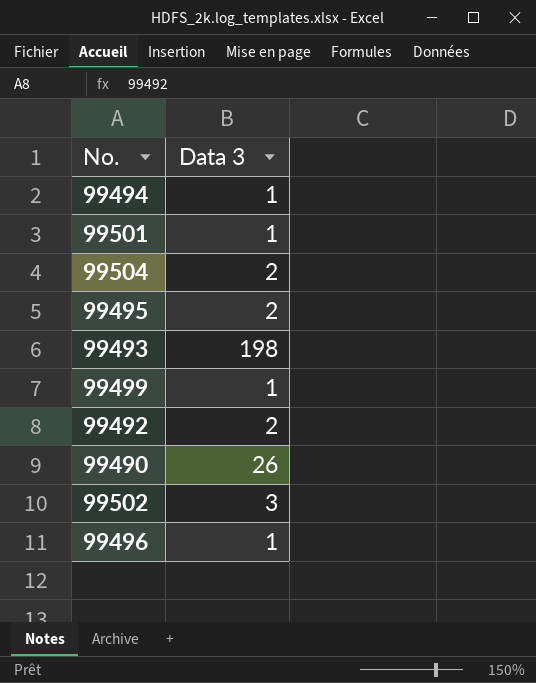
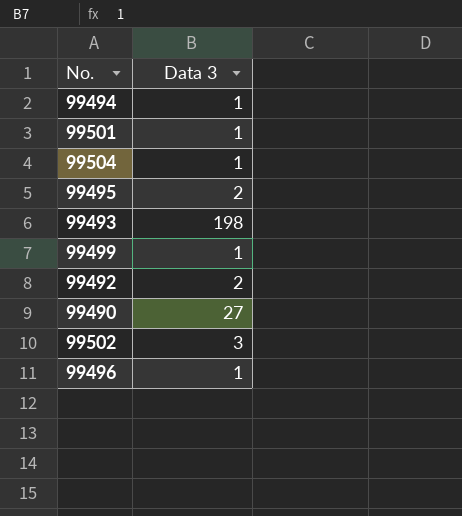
99504 | Data 3: 2 -> 1
99490 | Data 3: 26 -> 27

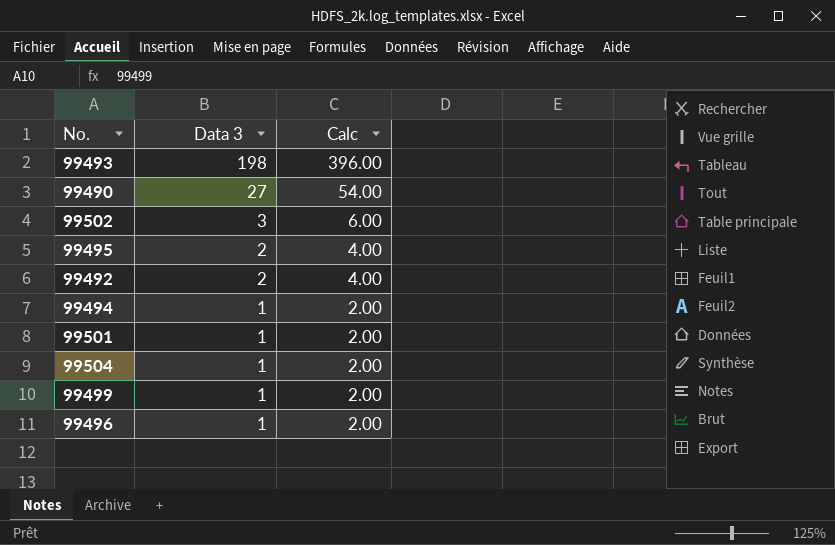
row order: none -> Data 3 descending
column Calc | formula: none -> [Data 3] * 2

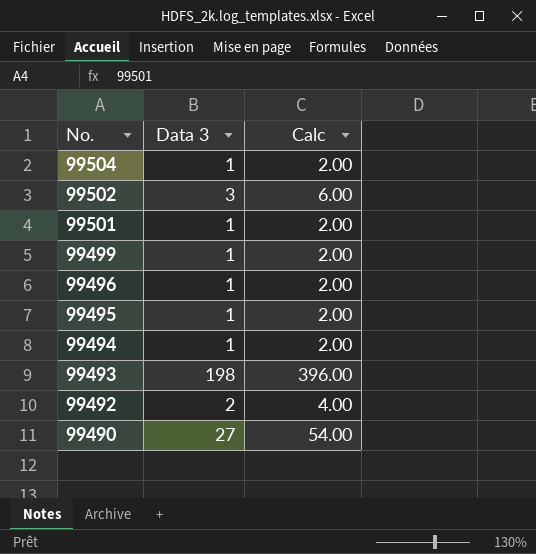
row order: Data 3 descending -> No. descending
99495 | Data 3: 2 -> 1
99495 | Calc: 4.00 -> 2.00

